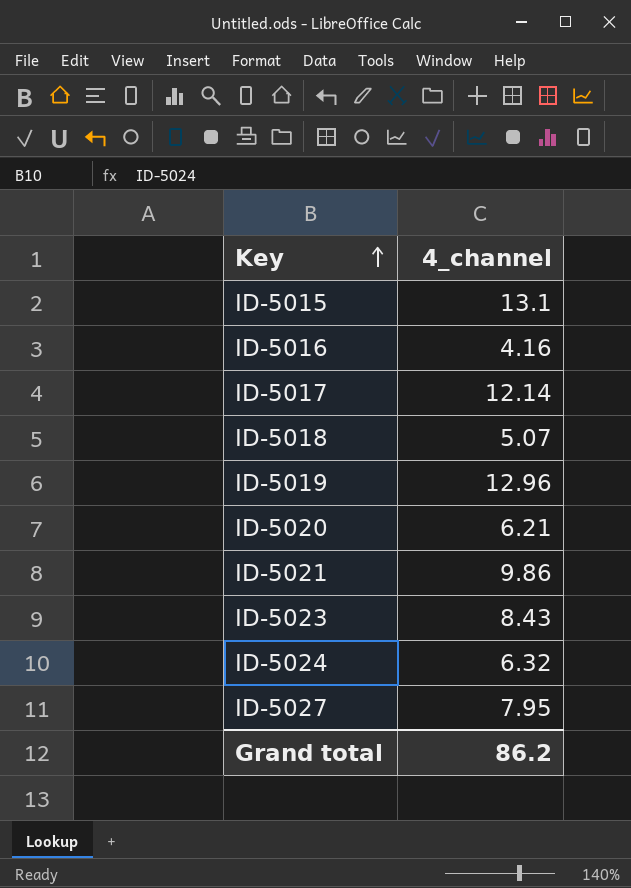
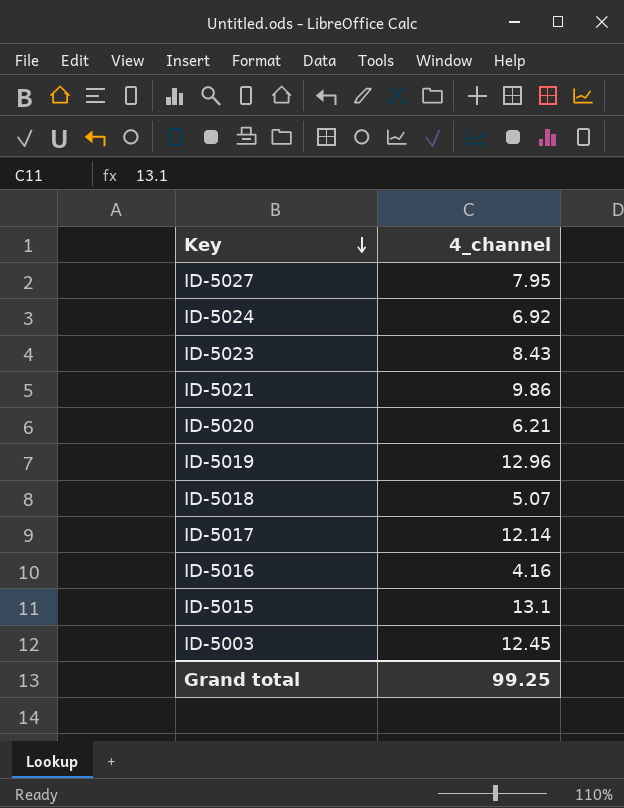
row order: Key ascending -> Key descending
ID-5024 | 4_channel: 6.32 -> 6.92
row ID-5003: none -> 12.45
Grand total | 4_channel: 86.2 -> 99.25

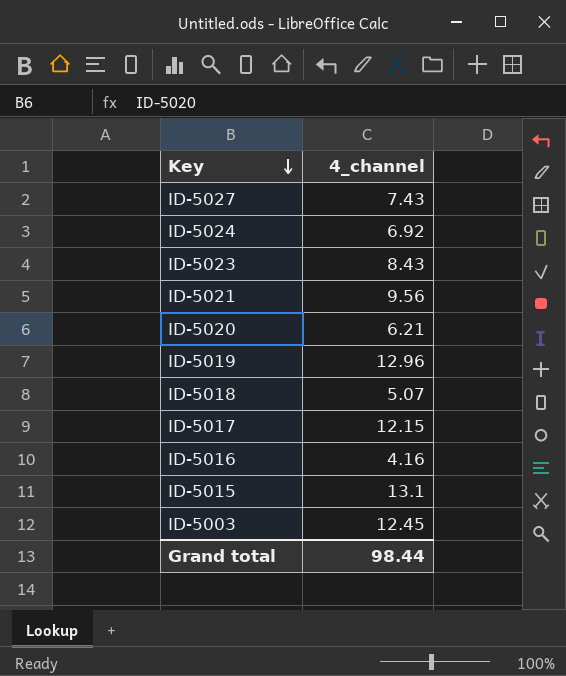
ID-5027 | 4_channel: 7.95 -> 7.43
ID-5021 | 4_channel: 9.86 -> 9.56
ID-5017 | 4_channel: 12.14 -> 12.15
Grand total | 4_channel: 99.25 -> 98.44

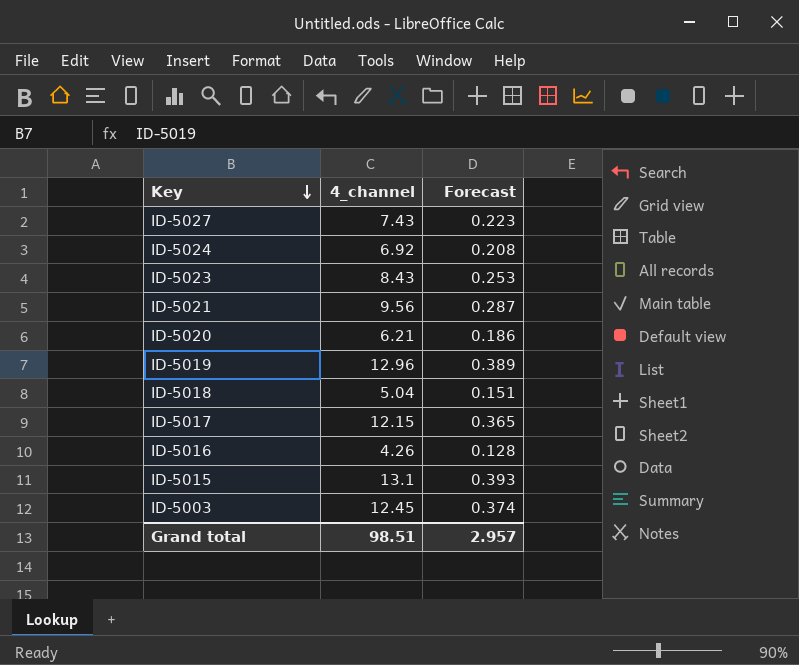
column Forecast | formula: none -> [4_channel] * 0.03
ID-5018 | 4_channel: 5.07 -> 5.04
ID-5016 | 4_channel: 4.16 -> 4.26
Grand total | 4_channel: 98.44 -> 98.51

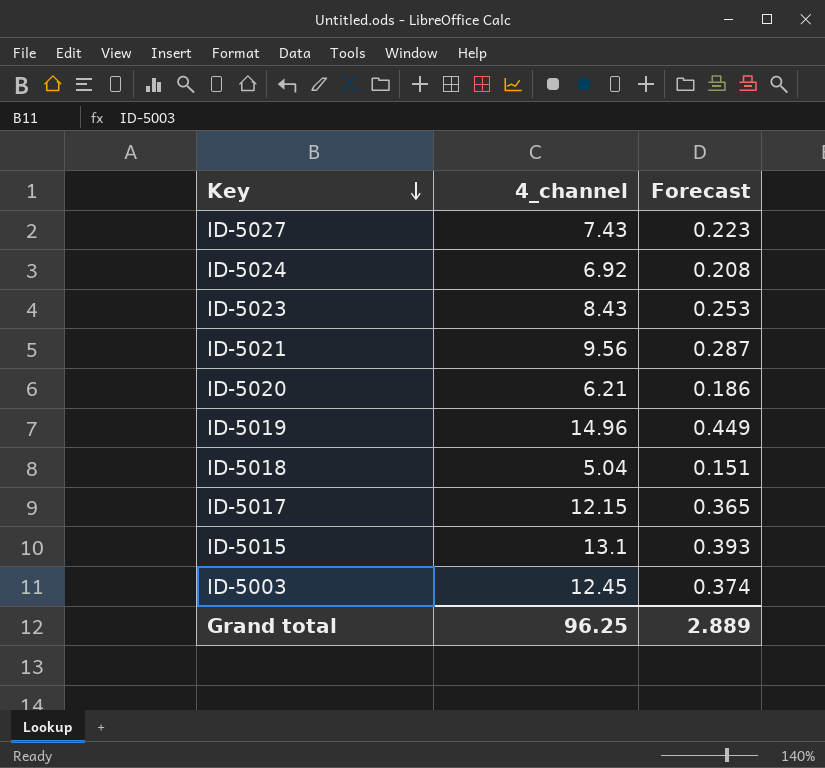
row ID-5016: 4.26 | 0.128 -> none
ID-5019 | 4_channel: 12.96 -> 14.96
ID-5019 | Forecast: 0.389 -> 0.449
Grand total | 4_channel: 98.51 -> 96.25
Grand total | Forecast: 2.957 -> 2.889

